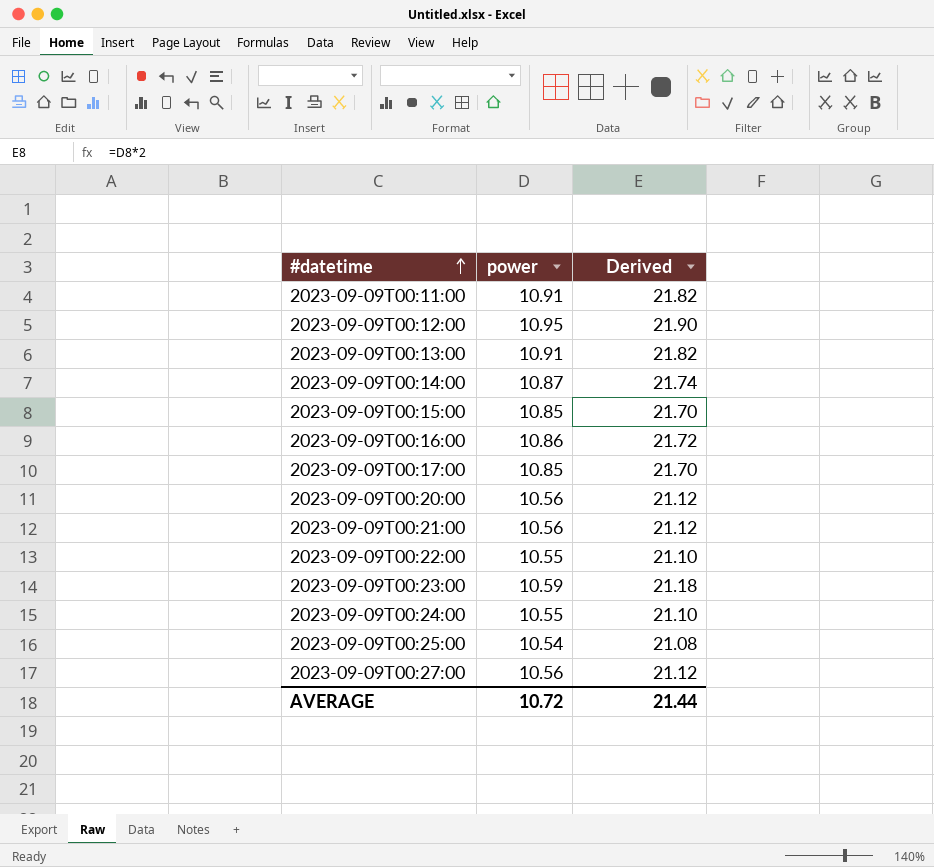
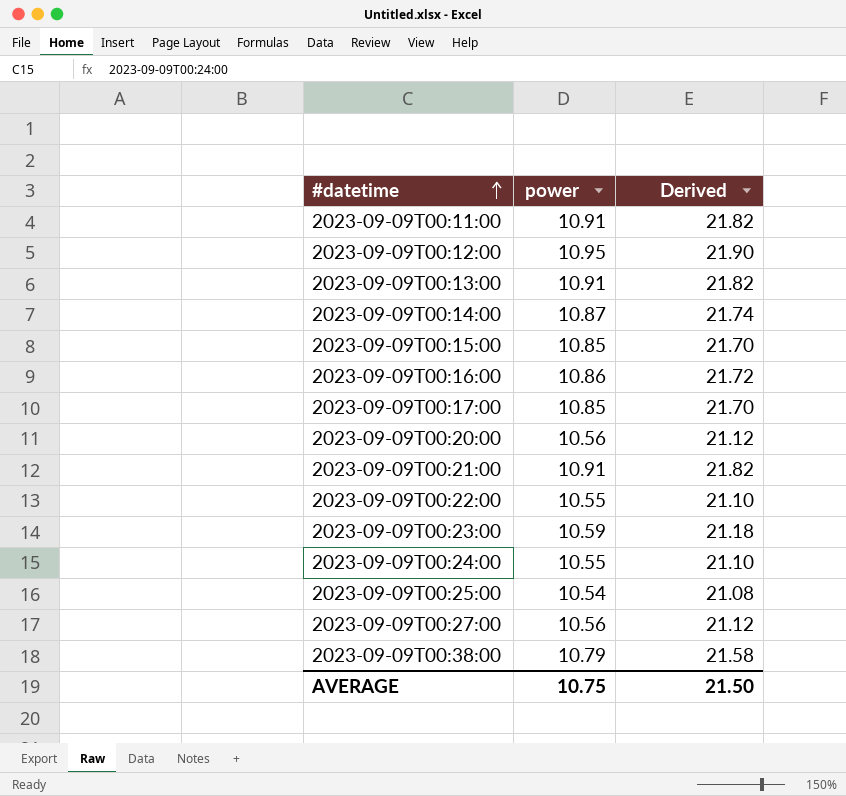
2023-09-09T00:21:00 | power: 10.56 -> 10.91
2023-09-09T00:21:00 | Derived: 21.12 -> 21.82
row 2023-09-09T00:38:00: none -> 10.79 | 21.58
AVERAGE | power: 10.72 -> 10.75
AVERAGE | Derived: 21.44 -> 21.50

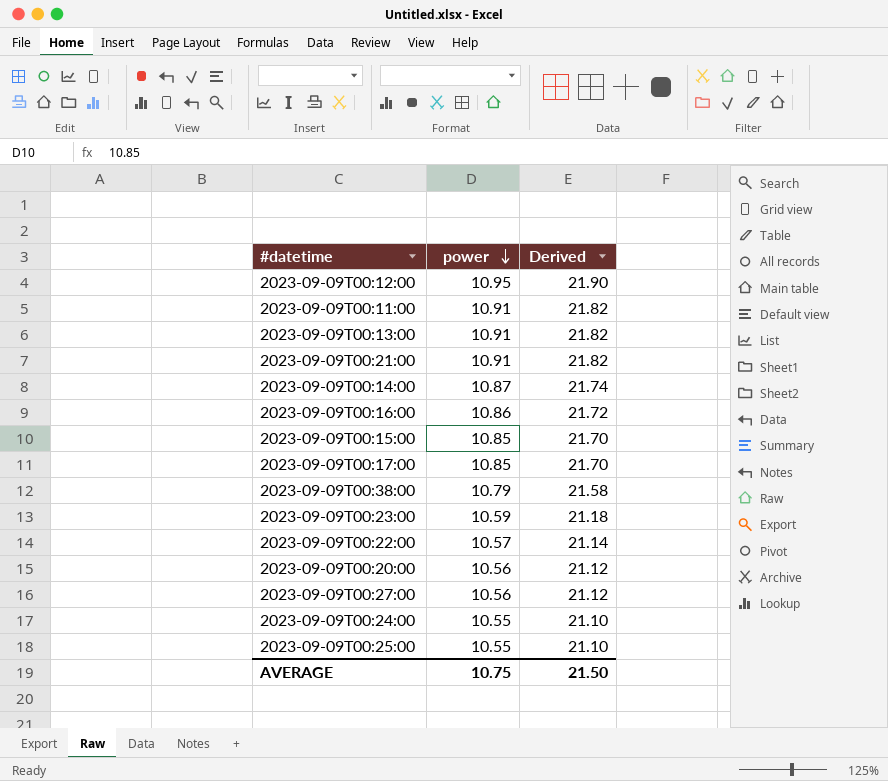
row order: #datetime ascending -> power descending
2023-09-09T00:22:00 | power: 10.55 -> 10.57
2023-09-09T00:22:00 | Derived: 21.10 -> 21.14
2023-09-09T00:25:00 | power: 10.54 -> 10.55
2023-09-09T00:25:00 | Derived: 21.08 -> 21.10

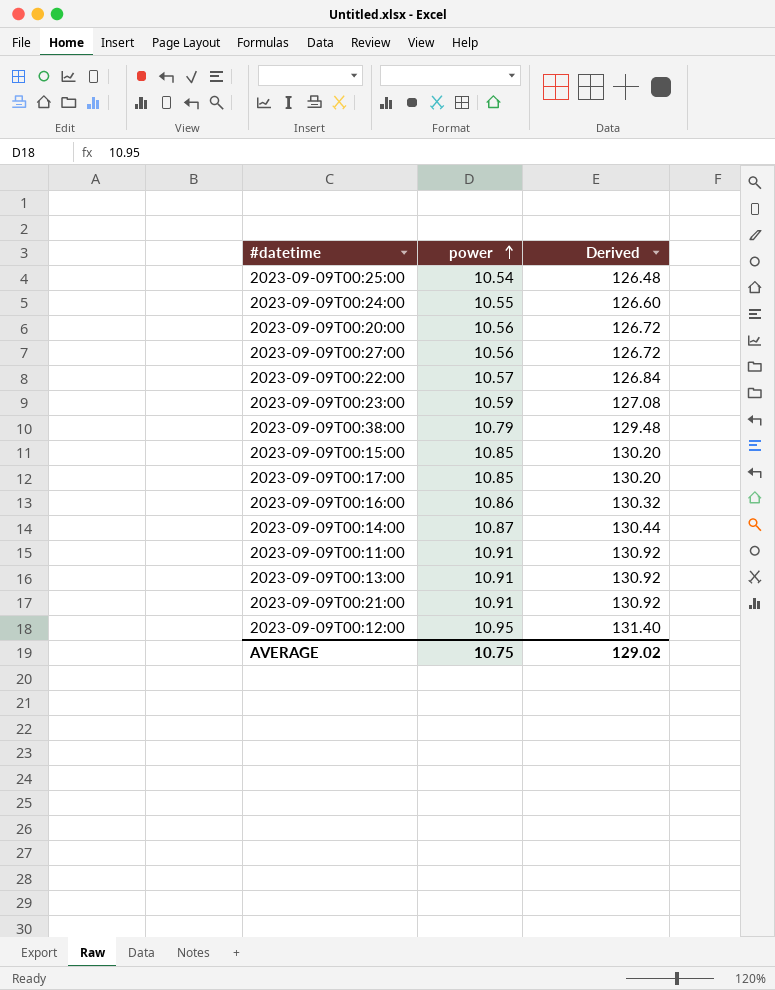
row order: power descending -> power ascending
column Derived | formula: [power] * 2 -> [power] * 12
2023-09-09T00:25:00 | power: 10.55 -> 10.54
AVERAGE | Derived: 21.50 -> 129.02

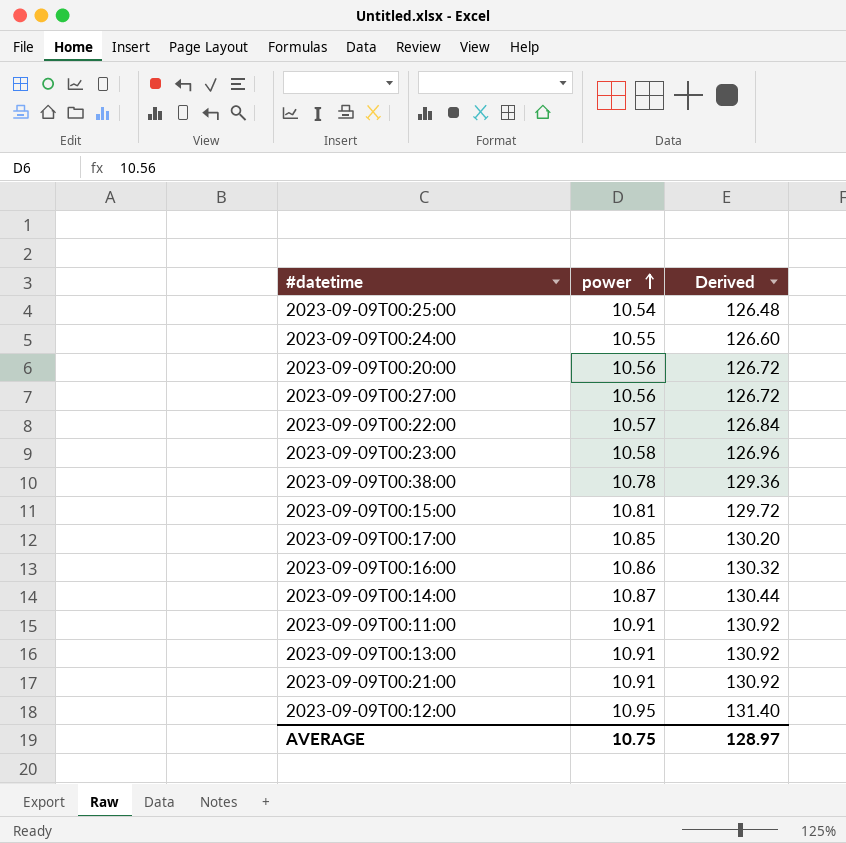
2023-09-09T00:23:00 | power: 10.59 -> 10.58
2023-09-09T00:23:00 | Derived: 127.08 -> 126.96
2023-09-09T00:38:00 | power: 10.79 -> 10.78
2023-09-09T00:38:00 | Derived: 129.48 -> 129.36
2023-09-09T00:15:00 | power: 10.85 -> 10.81
2023-09-09T00:15:00 | Derived: 130.20 -> 129.72
AVERAGE | Derived: 129.02 -> 128.97

